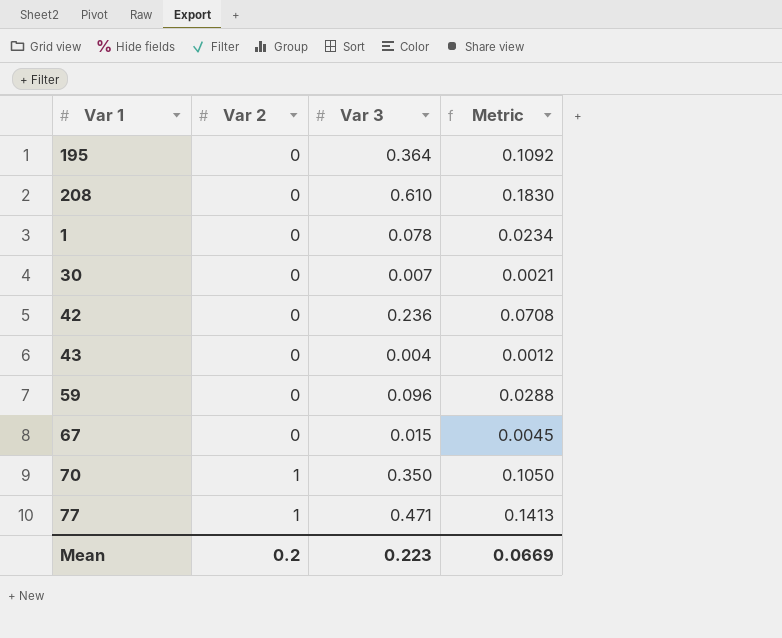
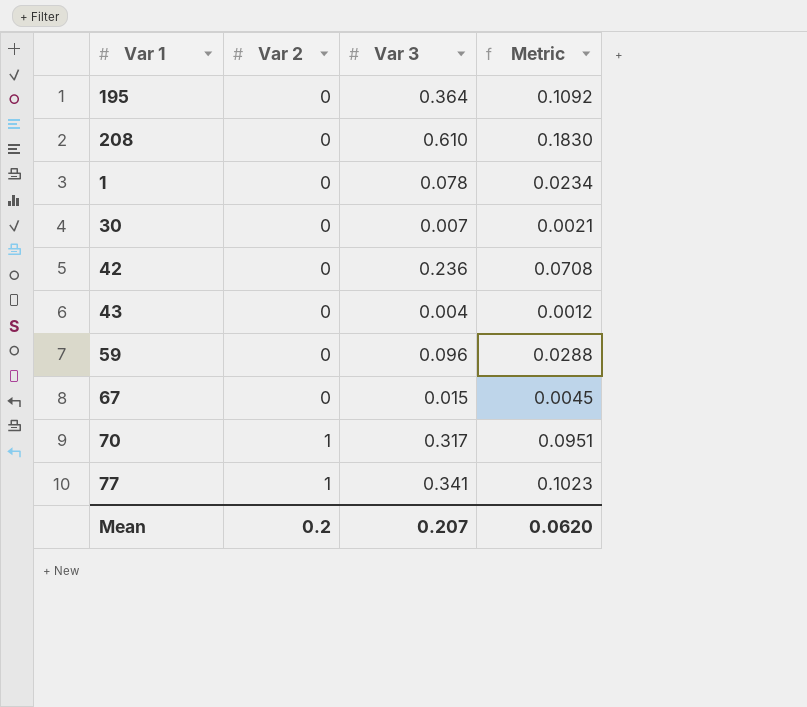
70 | Var 3: 0.350 -> 0.317
70 | Metric: 0.1050 -> 0.0951
77 | Var 3: 0.471 -> 0.341
77 | Metric: 0.1413 -> 0.1023
Mean | Var 3: 0.223 -> 0.207
Mean | Metric: 0.0669 -> 0.0620

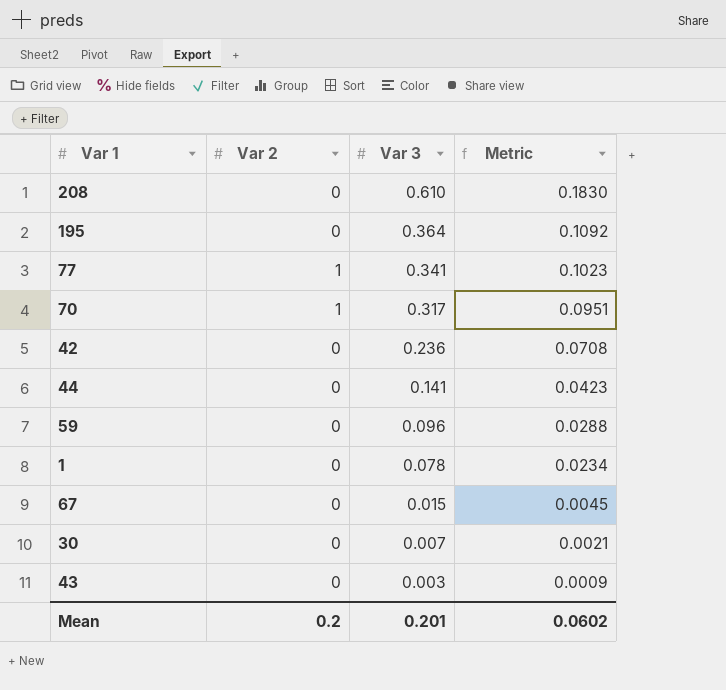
row order: Var 2 ascending -> Var 3 descending
row 44: none -> 0 | 0.141 | 0.0423
43 | Var 3: 0.004 -> 0.003
43 | Metric: 0.0012 -> 0.0009
Mean | Var 3: 0.207 -> 0.201
Mean | Metric: 0.0620 -> 0.0602

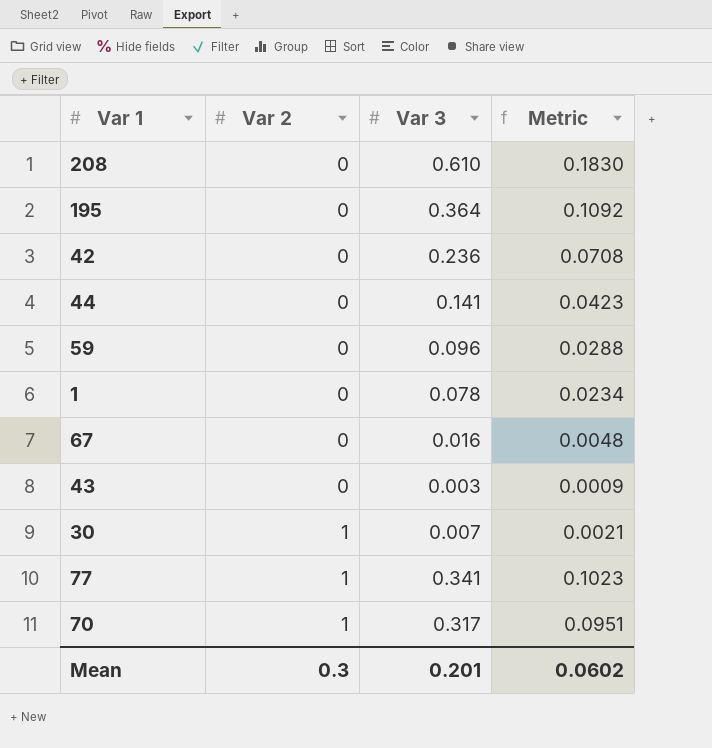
row order: Var 3 descending -> Var 2 ascending
67 | Var 3: 0.015 -> 0.016
67 | Metric: 0.0045 -> 0.0048
30 | Var 2: 0 -> 1
Mean | Var 2: 0.2 -> 0.3

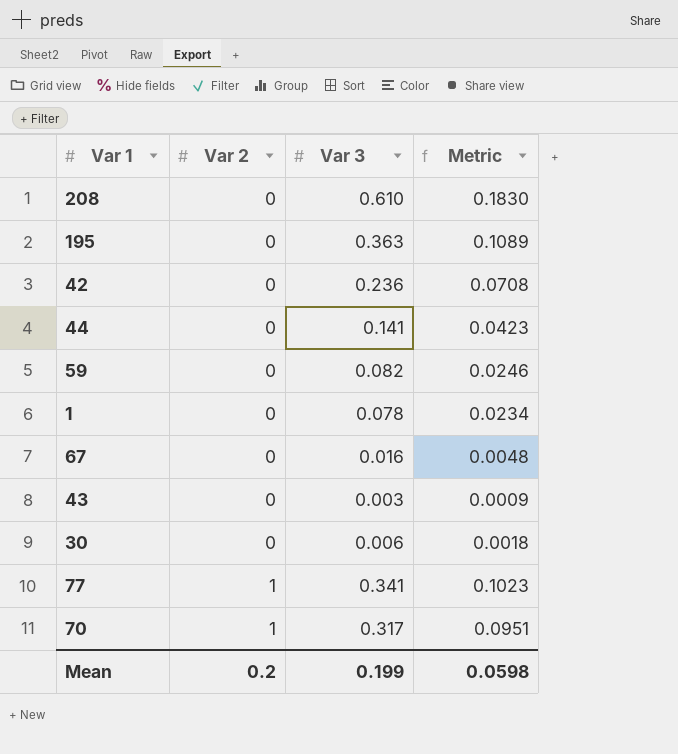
195 | Var 3: 0.364 -> 0.363
195 | Metric: 0.1092 -> 0.1089
59 | Var 3: 0.096 -> 0.082
59 | Metric: 0.0288 -> 0.0246
30 | Var 2: 1 -> 0
30 | Var 3: 0.007 -> 0.006
30 | Metric: 0.0021 -> 0.0018
Mean | Var 2: 0.3 -> 0.2
Mean | Var 3: 0.201 -> 0.199
Mean | Metric: 0.0602 -> 0.0598

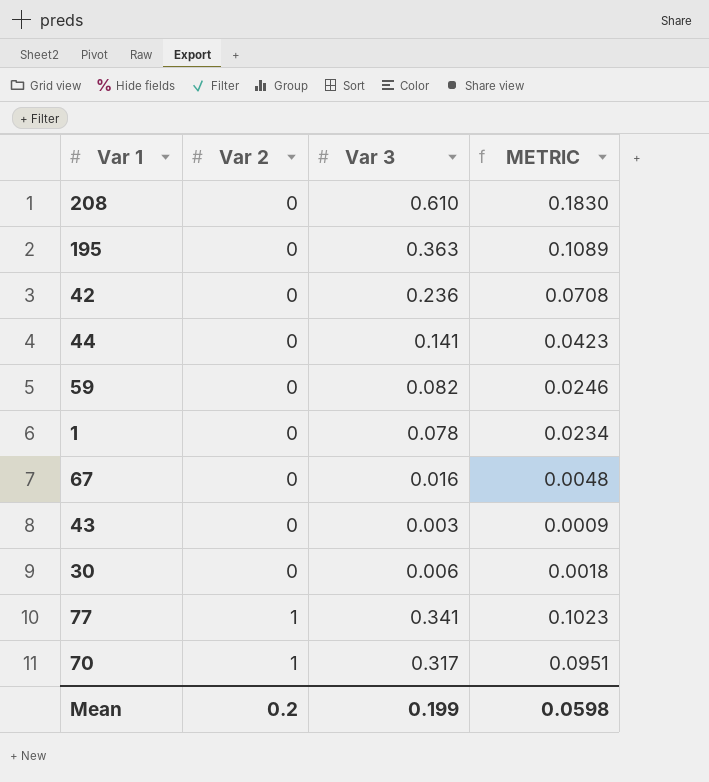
column name: Metric -> METRIC

